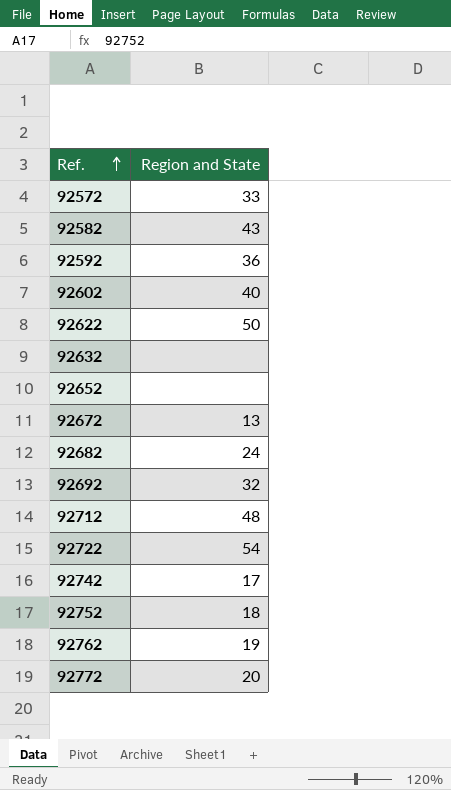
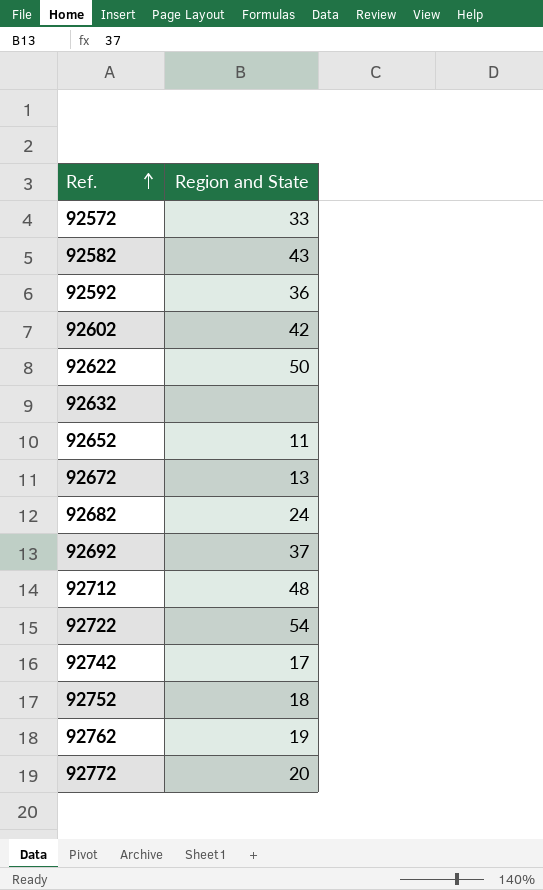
92602 | Region and State: 40 -> 42
92652 | Region and State: none -> 11
92692 | Region and State: 32 -> 37

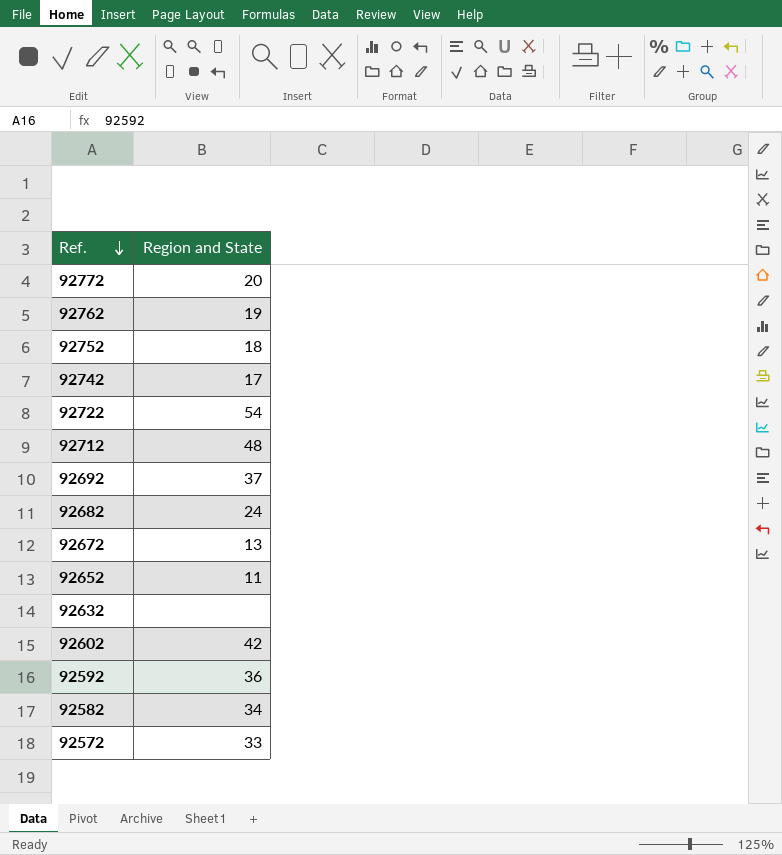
row order: Ref. ascending -> Ref. descending
row 92622: 50 -> none
92582 | Region and State: 43 -> 34

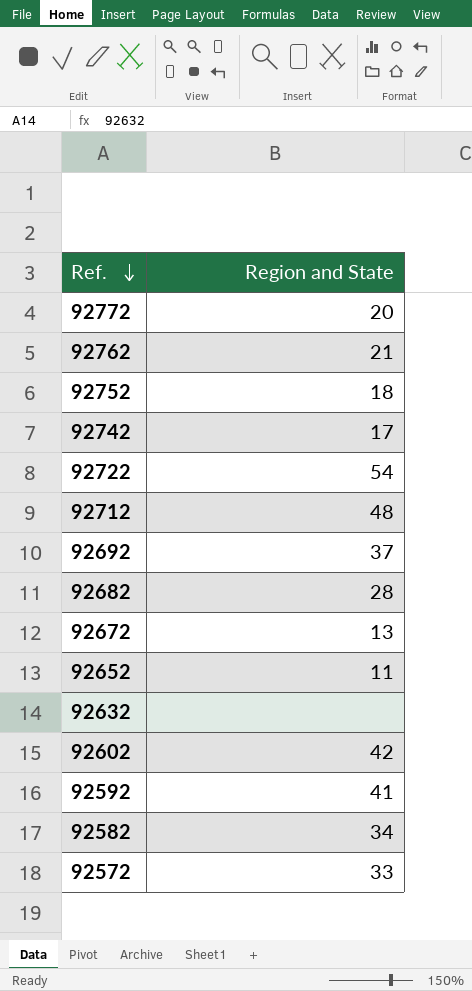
92762 | Region and State: 19 -> 21
92682 | Region and State: 24 -> 28
92592 | Region and State: 36 -> 41

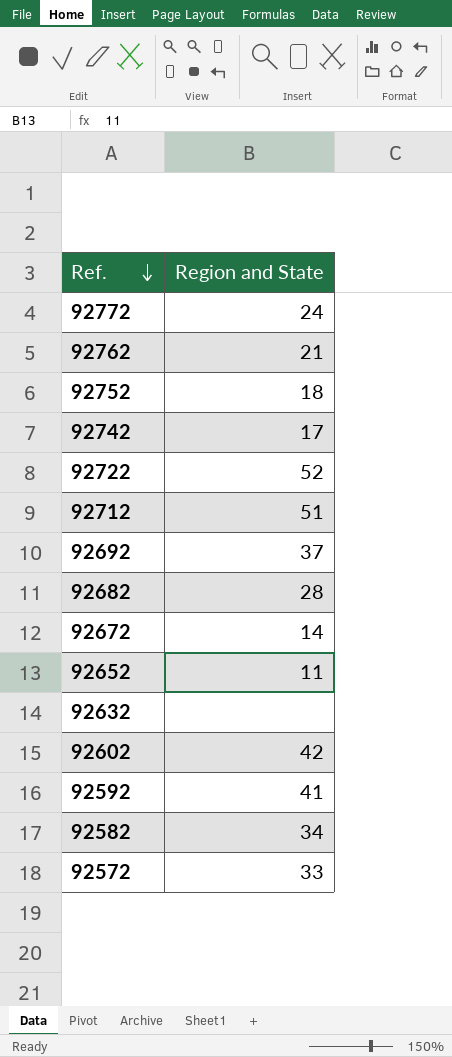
92772 | Region and State: 20 -> 24
92722 | Region and State: 54 -> 52
92712 | Region and State: 48 -> 51
92672 | Region and State: 13 -> 14

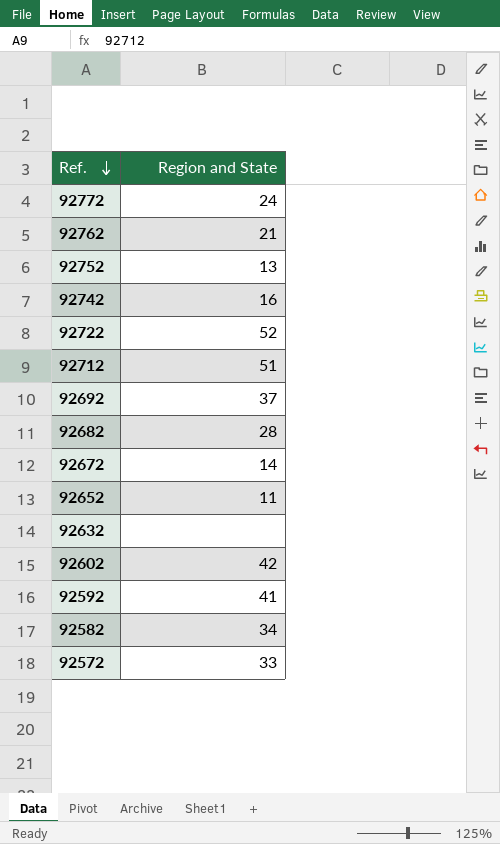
92752 | Region and State: 18 -> 13
92742 | Region and State: 17 -> 16

